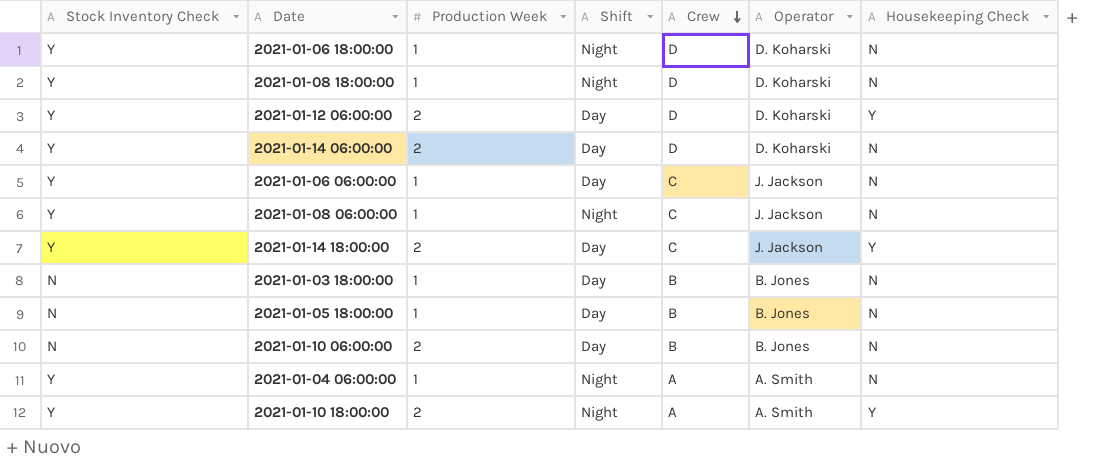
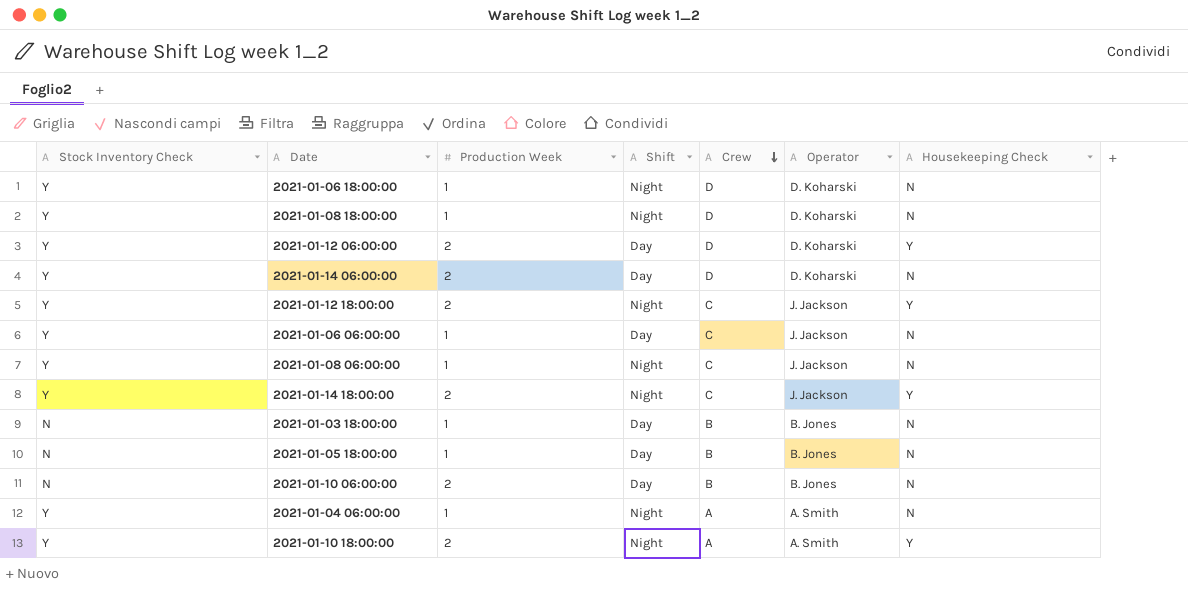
row 2021-01-12 18:00:00: none -> Y | 2 | Night | C | J. Jackson | Y
2021-01-14 18:00:00 | Shift: Day -> Night

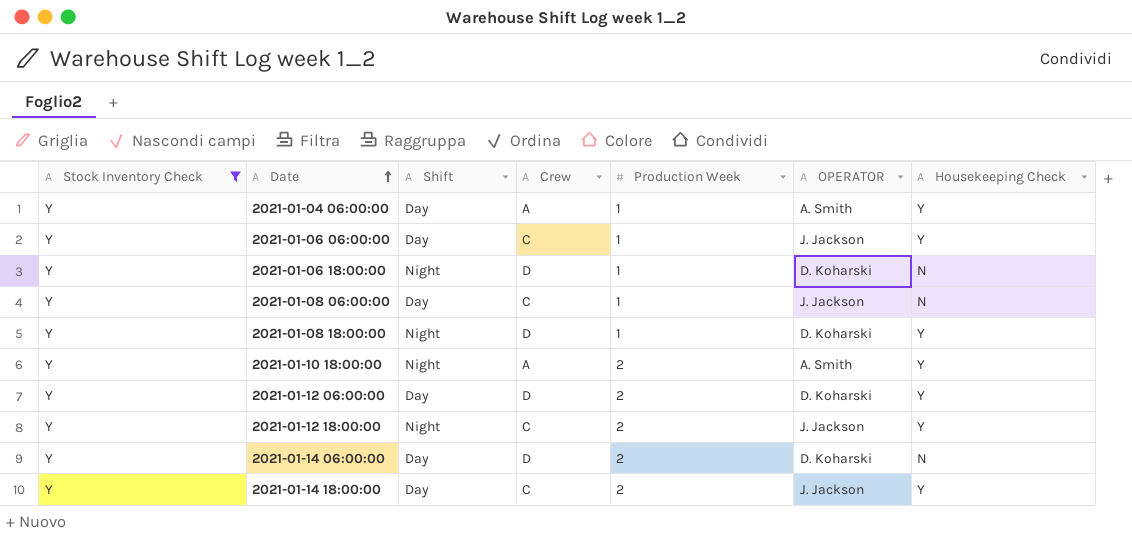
filter: none -> Stock Inventory Check = Y
row order: Crew descending -> Date ascending
column Production Week | position: 3 -> 5
column name: Operator -> OPERATOR
2021-01-04 06:00:00 | Shift: Night -> Day
2021-01-04 06:00:00 | Housekeeping Check: N -> Y
2021-01-06 06:00:00 | Housekeeping Check: N -> Y
2021-01-08 06:00:00 | Shift: Night -> Day
2021-01-08 18:00:00 | Housekeeping Check: N -> Y
2021-01-14 18:00:00 | Shift: Night -> Day

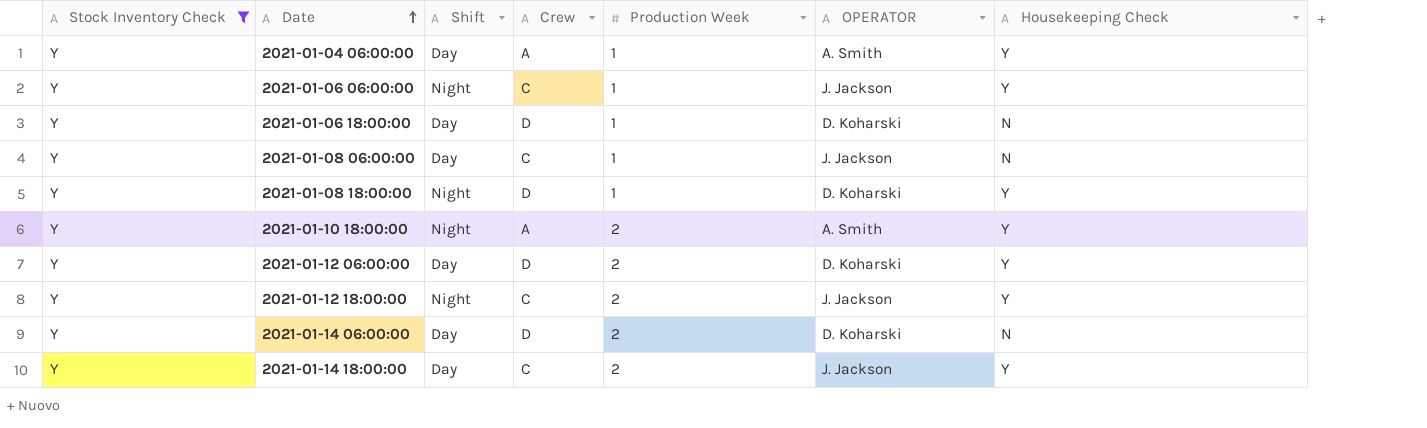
2021-01-06 06:00:00 | Shift: Day -> Night
2021-01-06 18:00:00 | Shift: Night -> Day

